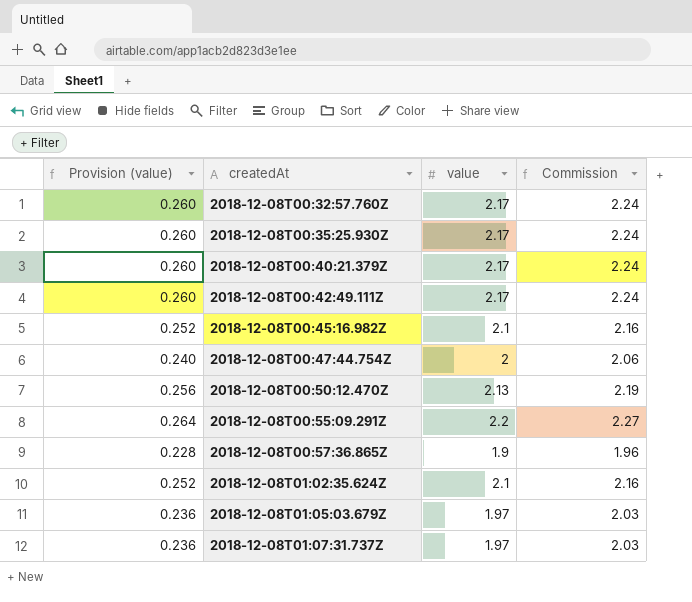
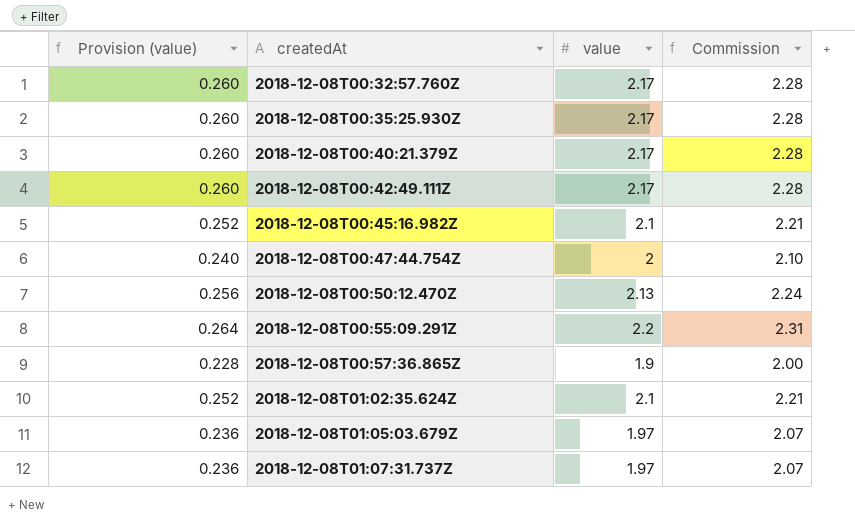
column Commission | formula: [value] * 1.03 -> [value] * 1.05

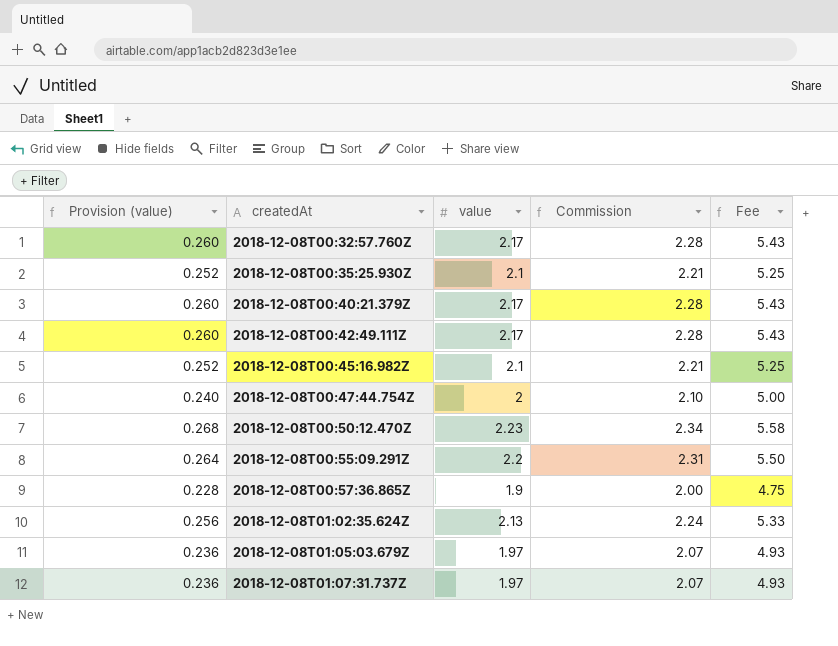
column Fee | formula: none -> [value] * 2.5
2018-12-08T00:35:25.930Z | Provision (value): 0.260 -> 0.252
2018-12-08T00:35:25.930Z | value: 2.17 -> 2.1
2018-12-08T00:35:25.930Z | Commission: 2.28 -> 2.21
2018-12-08T00:50:12.470Z | Provision (value): 0.256 -> 0.268
2018-12-08T00:50:12.470Z | value: 2.13 -> 2.23
2018-12-08T00:50:12.470Z | Commission: 2.24 -> 2.34
2018-12-08T01:02:35.624Z | Provision (value): 0.252 -> 0.256
2018-12-08T01:02:35.624Z | value: 2.1 -> 2.13
2018-12-08T01:02:35.624Z | Commission: 2.21 -> 2.24

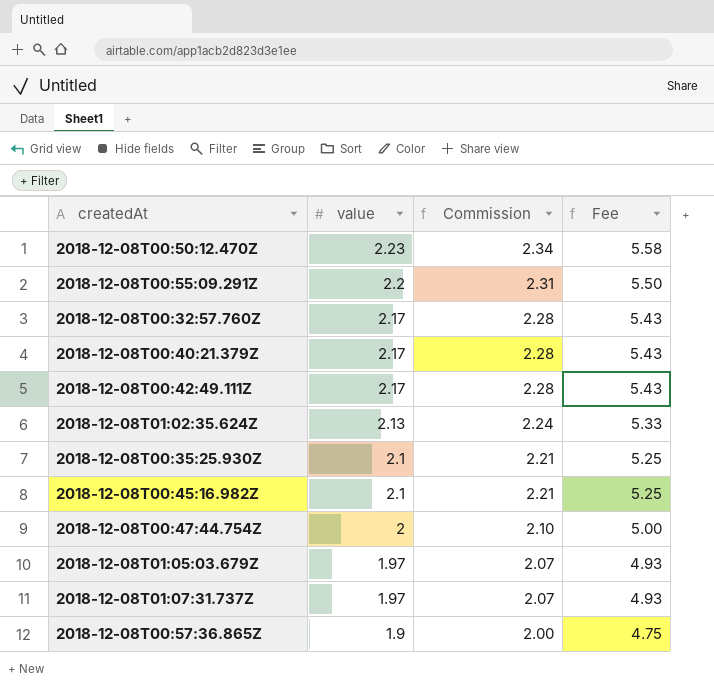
row order: createdAt ascending -> value descending
column Provision (value) | formula: [value] * 0.12 -> none

